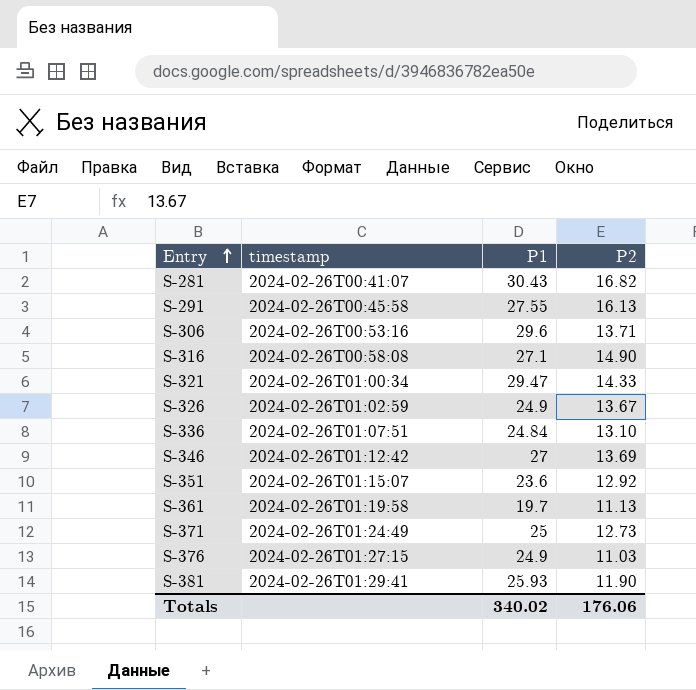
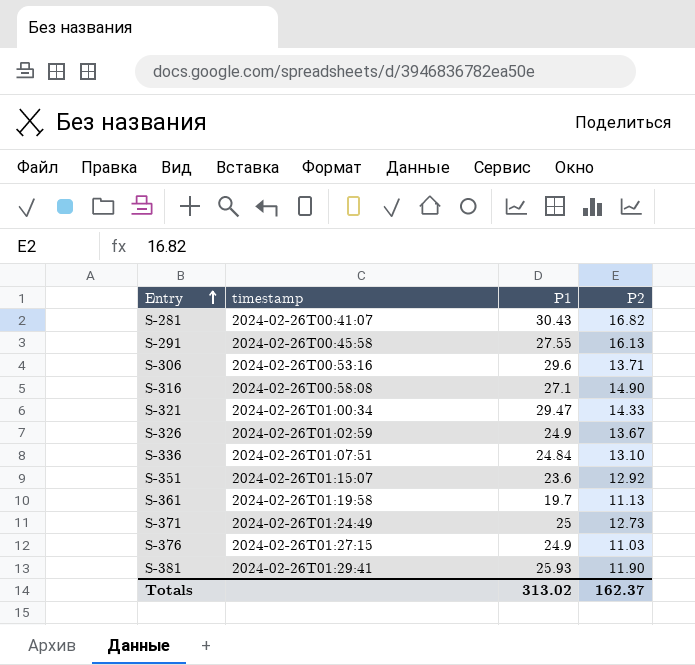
row S-346: 2024-02-26T01:12:42 | 27 | 13.69 -> none
Totals | P1: 340.02 -> 313.02
Totals | P2: 176.06 -> 162.37

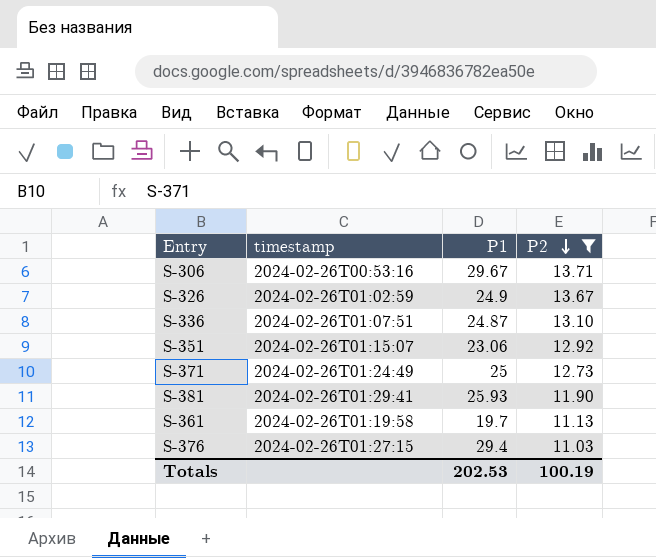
filter: none -> P2 <= 13.71
row order: Entry ascending -> P2 descending
S-306 | P1: 29.6 -> 29.67
S-336 | P1: 24.84 -> 24.87
S-351 | P1: 23.6 -> 23.06
S-376 | P1: 24.9 -> 29.4
Totals | P1: 313.02 -> 202.53
Totals | P2: 162.37 -> 100.19

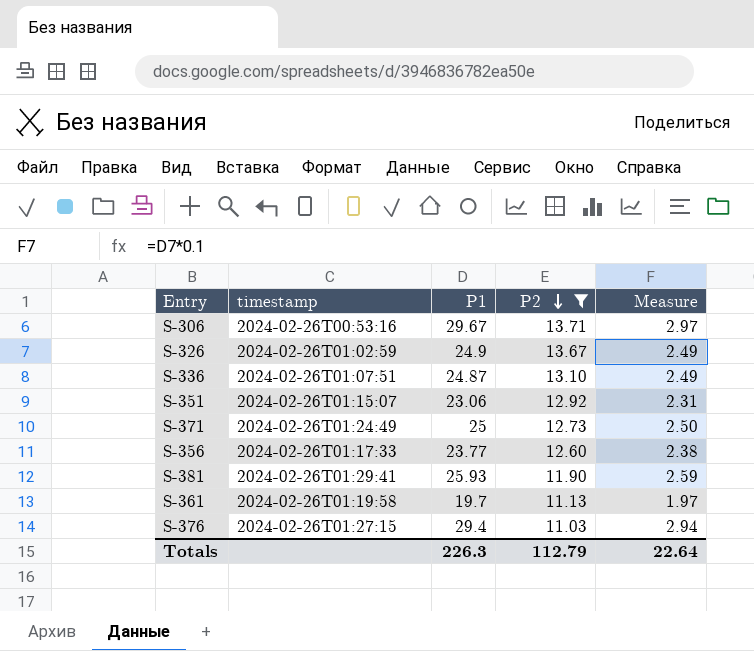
column Measure | formula: none -> [P1] * 0.1
row S-356: none -> 2024-02-26T01:17:33 | 23.77 | 12.60 | 2.38
Totals | P1: 202.53 -> 226.3
Totals | P2: 100.19 -> 112.79

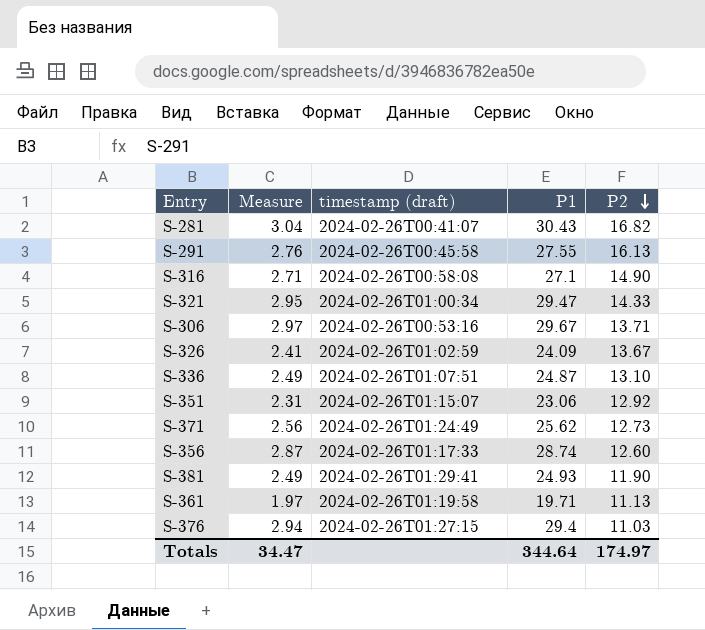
filter: P2 <= 13.71 -> none
column Measure | position: 5 -> 2
column name: timestamp -> timestamp (draft)
S-326 | Measure: 2.49 -> 2.41
S-326 | P1: 24.9 -> 24.09
S-371 | Measure: 2.50 -> 2.56
S-371 | P1: 25 -> 25.62
S-356 | Measure: 2.38 -> 2.87
S-356 | P1: 23.77 -> 28.74
S-381 | Measure: 2.59 -> 2.49
S-381 | P1: 25.93 -> 24.93
S-361 | P1: 19.7 -> 19.71
Totals | Measure: 22.64 -> 34.47
Totals | P1: 226.3 -> 344.64
Totals | P2: 112.79 -> 174.97

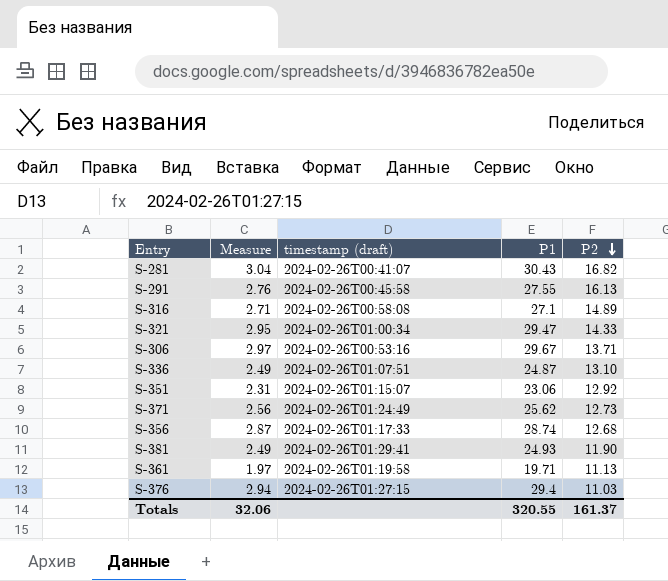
row S-326: 2.41 | 2024-02-26T01:02:59 | 24.09 | 13.67 -> none
S-316 | P2: 14.90 -> 14.89
S-356 | P2: 12.60 -> 12.68
Totals | Measure: 34.47 -> 32.06
Totals | P1: 344.64 -> 320.55
Totals | P2: 174.97 -> 161.37

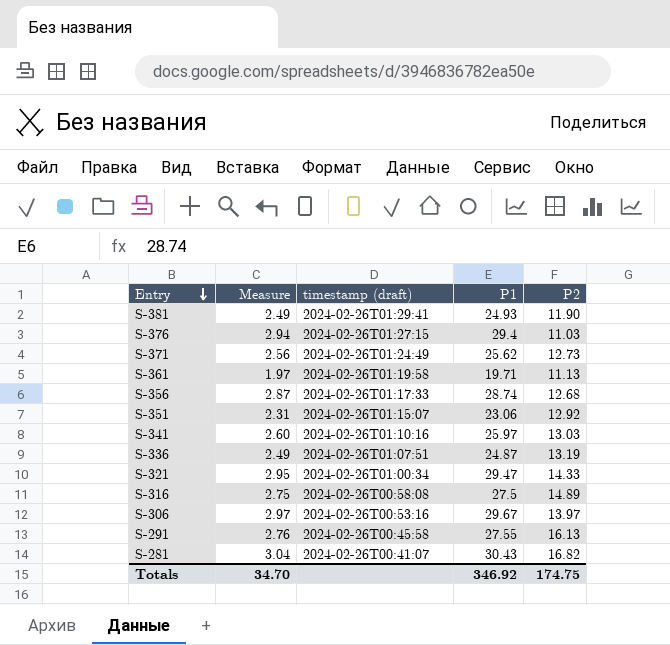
row order: P2 descending -> Entry descending
row S-341: none -> 2.60 | 2024-02-26T01:10:16 | 25.97 | 13.03
S-336 | P2: 13.10 -> 13.19
S-316 | Measure: 2.71 -> 2.75
S-316 | P1: 27.1 -> 27.5
S-306 | P2: 13.71 -> 13.97
Totals | Measure: 32.06 -> 34.70
Totals | P1: 320.55 -> 346.92
Totals | P2: 161.37 -> 174.75

